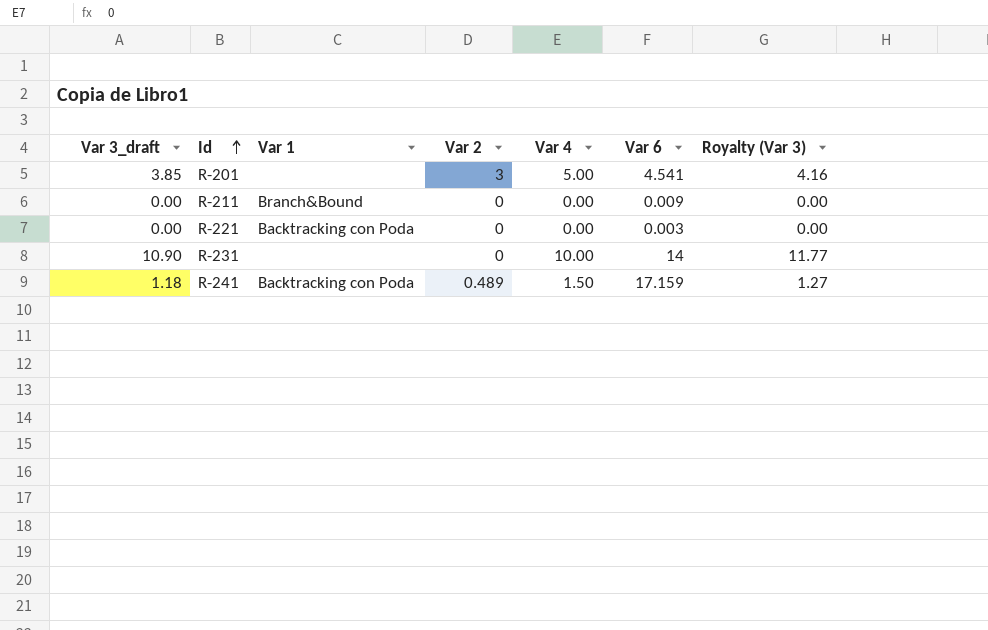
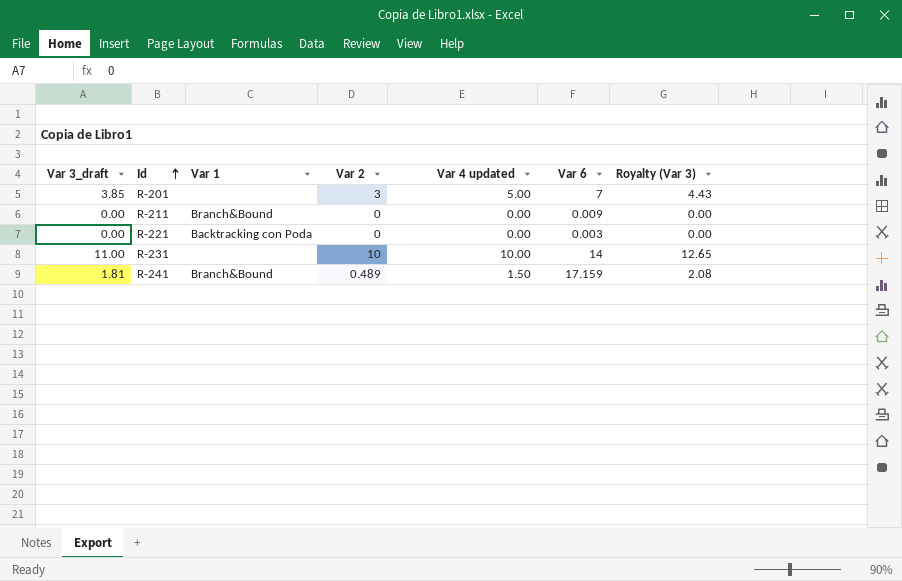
column name: Var 4 -> Var 4 updated
column Royalty (Var 3) | formula: [Var 3_draft] * 1.08 -> [Var 3_draft] * 1.15
R-201 | Var 6: 4.541 -> 7
R-231 | Var 3_draft: 10.90 -> 11.00
R-231 | Var 2: 0 -> 10
R-241 | Var 3_draft: 1.18 -> 1.81
R-241 | Var 1: Backtracking con Poda -> Branch&Bound

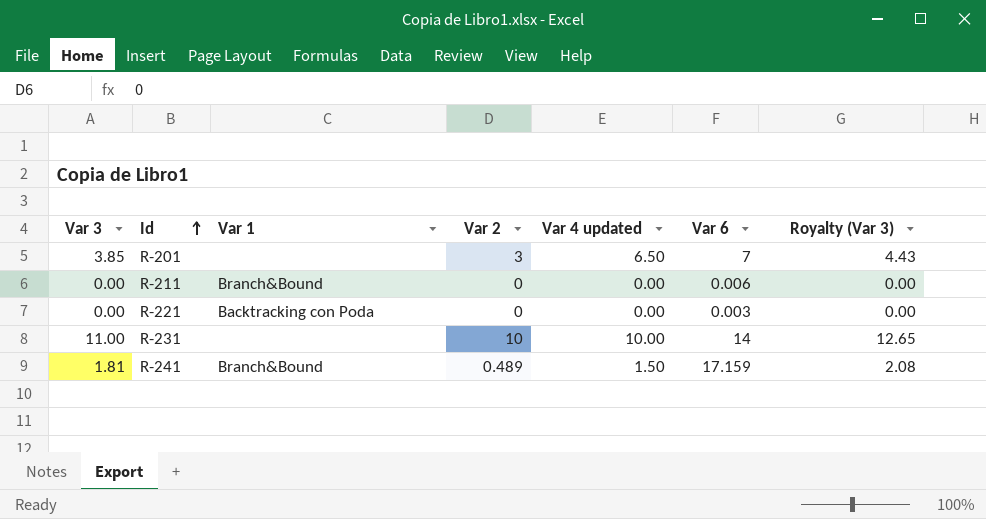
column name: Var 3_draft -> Var 3
R-201 | Var 4 updated: 5.00 -> 6.50
R-211 | Var 6: 0.009 -> 0.006

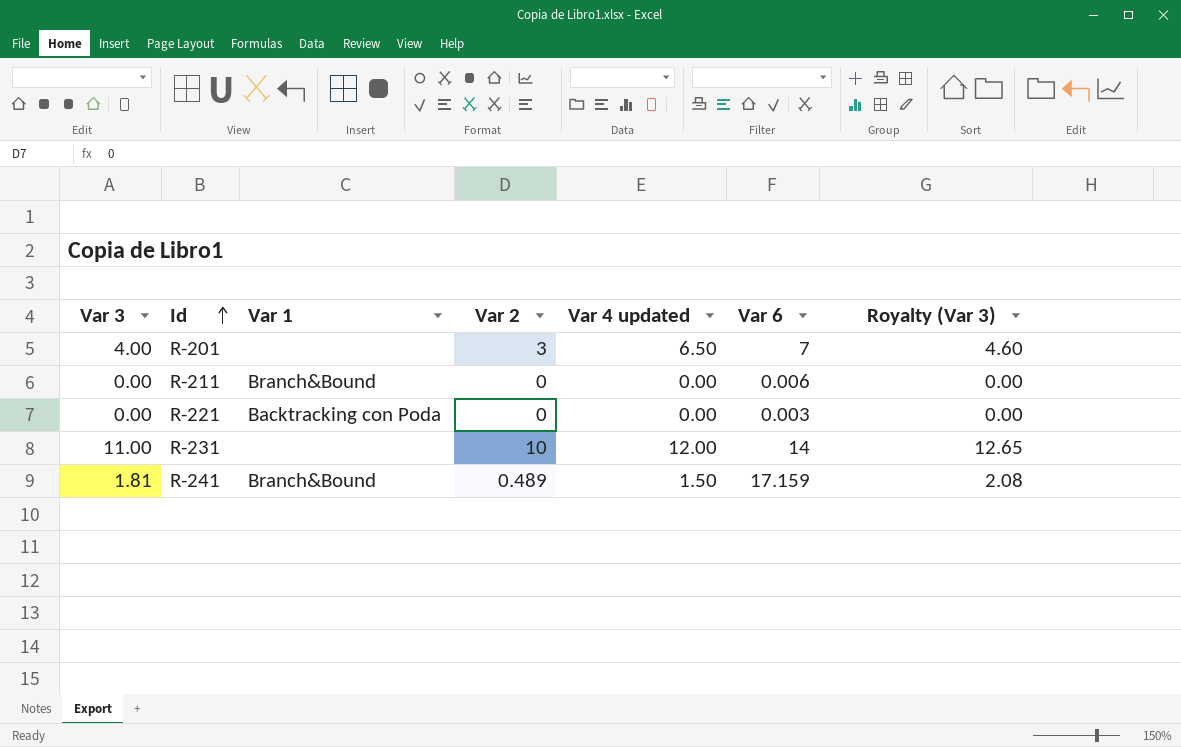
R-201 | Var 3: 3.85 -> 4.00
R-201 | Royalty (Var 3): 4.43 -> 4.60
R-231 | Var 4 updated: 10.00 -> 12.00

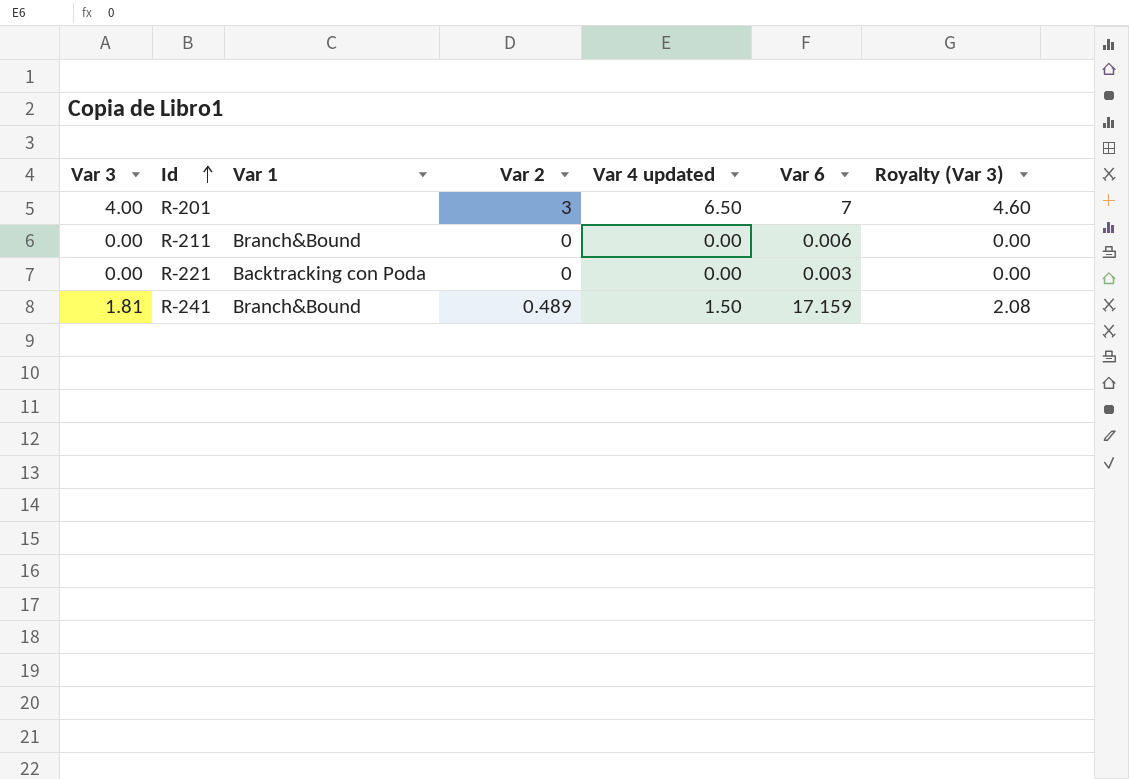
row R-231: 11.00 | none | 10 | 12.00 | 14 | 12.65 -> none

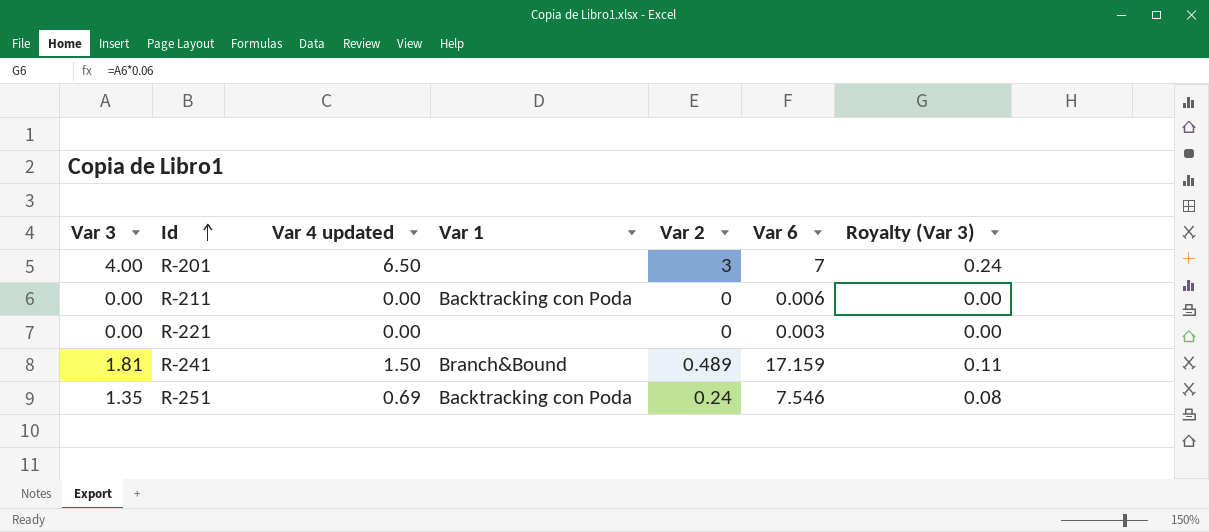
column Var 4 updated | position: 5 -> 3
column Royalty (Var 3) | formula: [Var 3] * 1.15 -> [Var 3] * 0.06
R-211 | Var 1: Branch&Bound -> Backtracking con Poda
R-221 | Var 1: Backtracking con Poda -> none
row R-251: none -> 1.35 | 0.69 | Backtracking con Poda | 0.24 | 7.546 | 0.08

